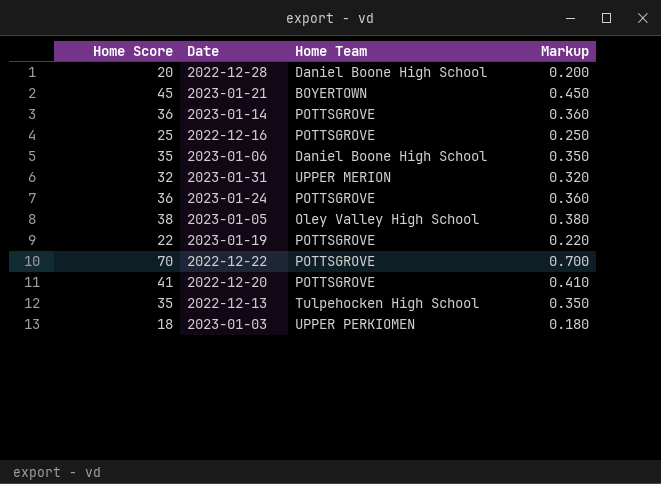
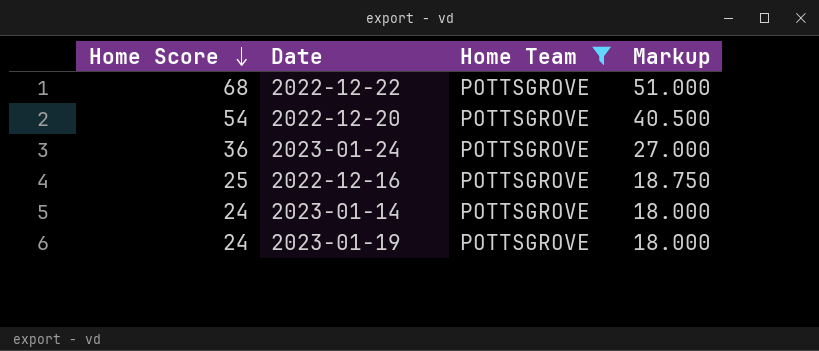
filter: none -> Home Team = POTTSGROVE
row order: none -> Home Score descending
column Markup | formula: [Home Score] * 0.01 -> [Home Score] * 0.75
2022-12-22 | Home Score: 70 -> 68
2022-12-20 | Home Score: 41 -> 54
2023-01-14 | Home Score: 36 -> 24
2023-01-19 | Home Score: 22 -> 24

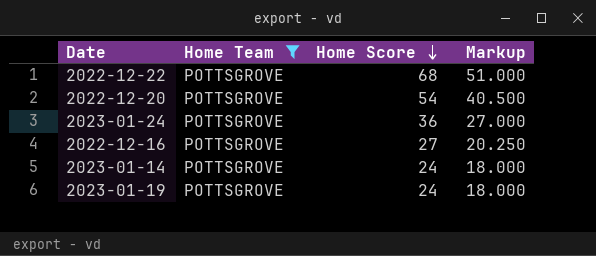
column Home Score | position: 1 -> 3
2022-12-16 | Home Score: 25 -> 27
2022-12-16 | Markup: 18.750 -> 20.250

